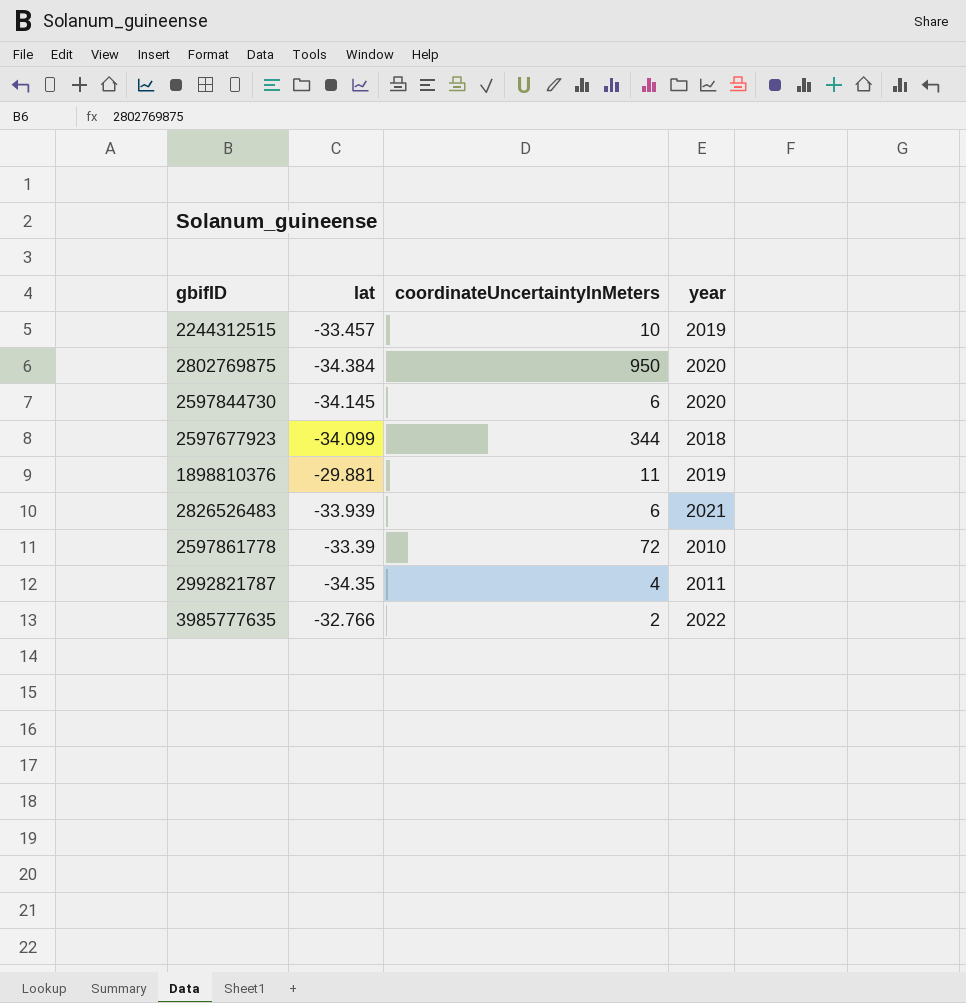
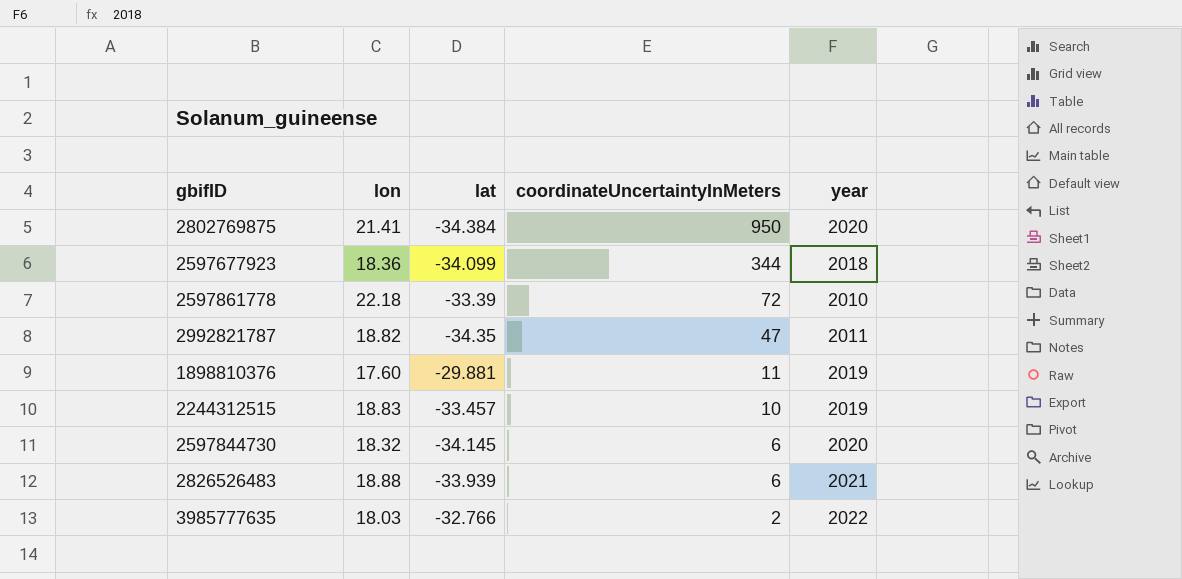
row order: none -> coordinateUncertaintyInMeters descending
column lon | position: none -> 2
2992821787 | coordinateUncertaintyInMeters: 4 -> 47

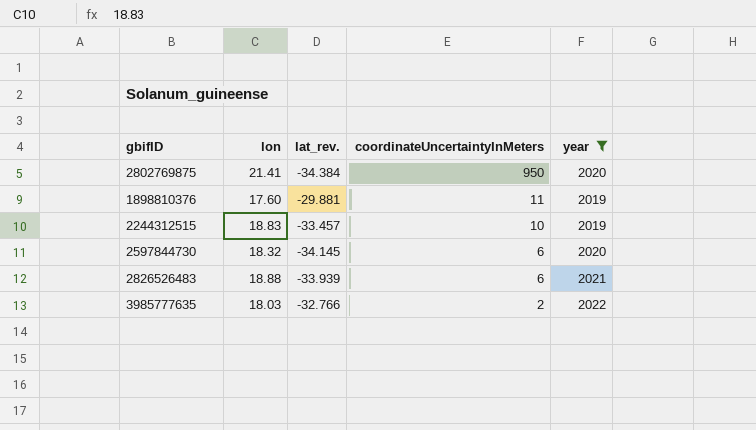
filter: none -> year >= 2019
column name: lat -> lat_rev.

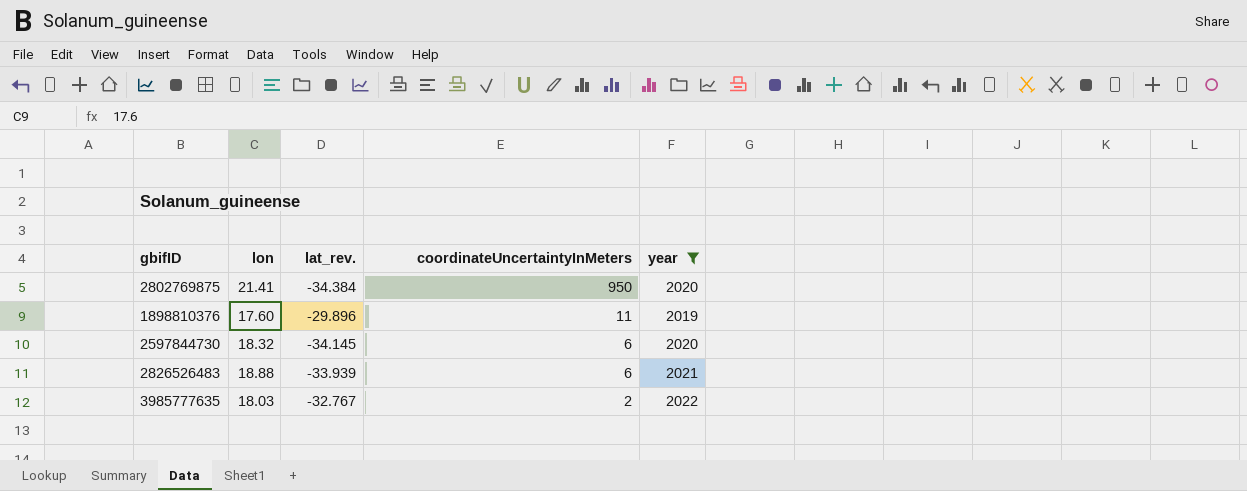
row 2244312515: 18.83 | -33.457 | 10 | 2019 -> none
1898810376 | lat_rev.: -29.881 -> -29.896
3985777635 | lat_rev.: -32.766 -> -32.767

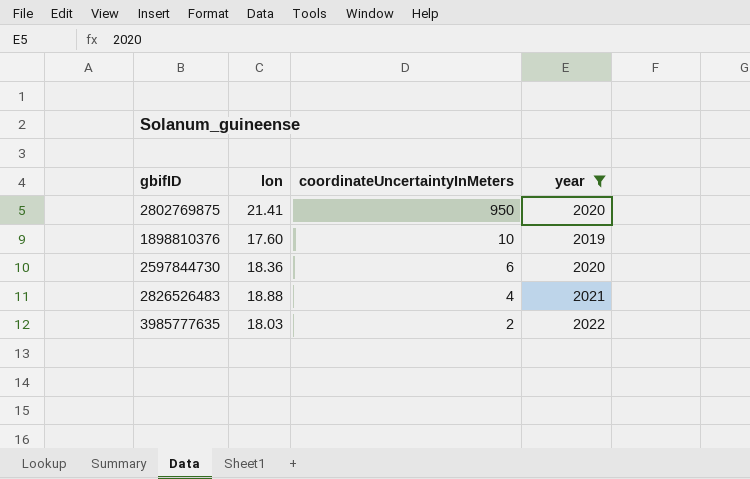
column lat_rev. | position: 3 -> none
1898810376 | coordinateUncertaintyInMeters: 11 -> 10
2597844730 | lon: 18.32 -> 18.36
2826526483 | coordinateUncertaintyInMeters: 6 -> 4

